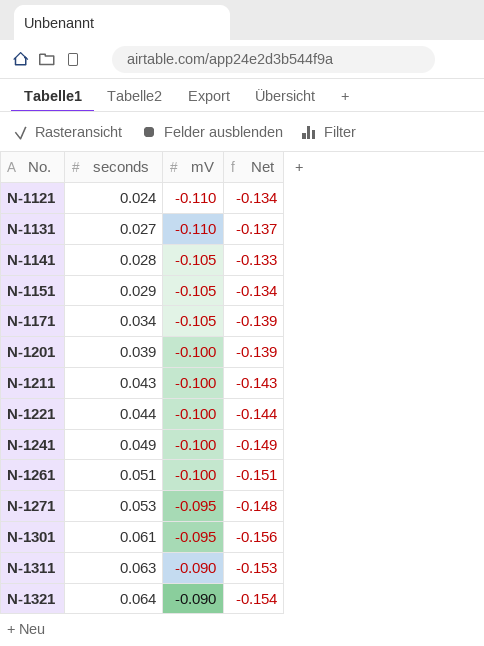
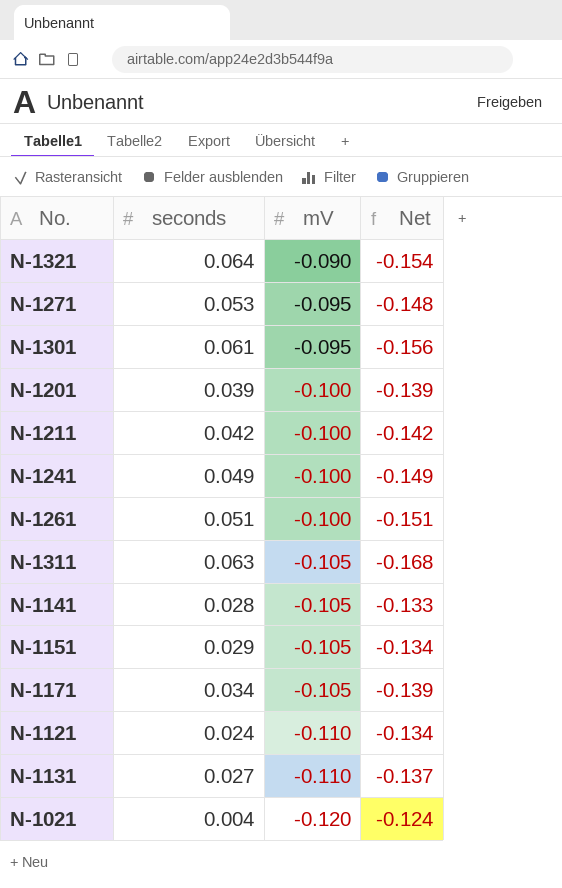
row order: No. ascending -> mV descending
row N-1221: 0.044 | -0.100 | -0.144 -> none
N-1211 | seconds: 0.043 -> 0.042
N-1211 | Net: -0.143 -> -0.142
N-1311 | mV: -0.090 -> -0.105
N-1311 | Net: -0.153 -> -0.168
row N-1021: none -> 0.004 | -0.120 | -0.124

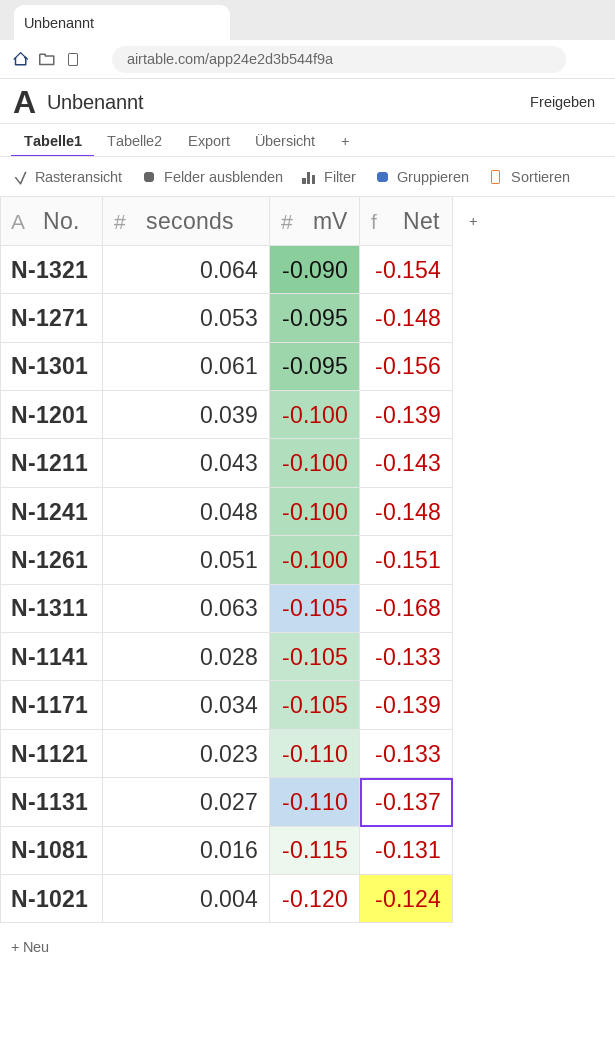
row N-1151: 0.029 | -0.105 | -0.134 -> none
N-1211 | seconds: 0.042 -> 0.043
N-1211 | Net: -0.142 -> -0.143
N-1241 | seconds: 0.049 -> 0.048
N-1241 | Net: -0.149 -> -0.148
N-1121 | seconds: 0.024 -> 0.023
N-1121 | Net: -0.134 -> -0.133
row N-1081: none -> 0.016 | -0.115 | -0.131

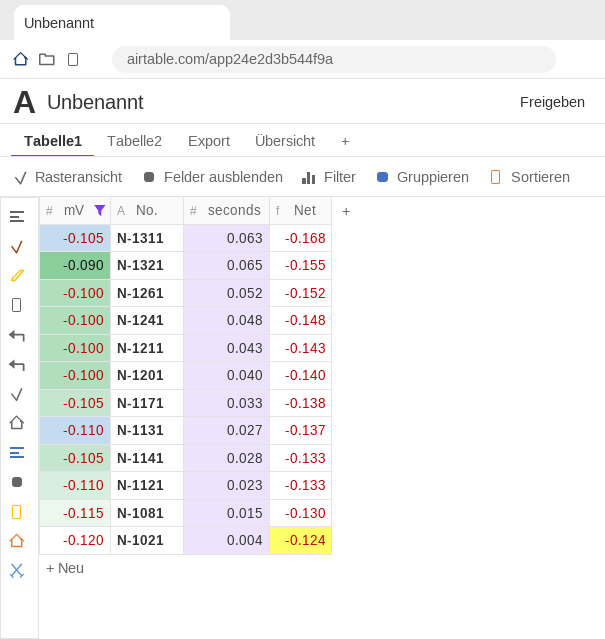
filter: none -> mV != -0.095
row order: mV descending -> Net ascending
column mV | position: 3 -> 1
N-1321 | seconds: 0.064 -> 0.065
N-1321 | Net: -0.154 -> -0.155
N-1261 | seconds: 0.051 -> 0.052
N-1261 | Net: -0.151 -> -0.152
N-1201 | seconds: 0.039 -> 0.040
N-1201 | Net: -0.139 -> -0.140
N-1171 | seconds: 0.034 -> 0.033
N-1171 | Net: -0.139 -> -0.138
N-1081 | seconds: 0.016 -> 0.015
N-1081 | Net: -0.131 -> -0.130

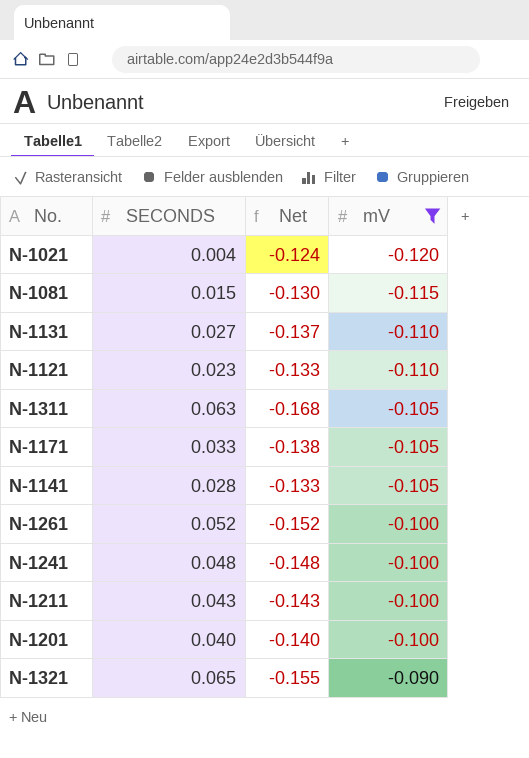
row order: Net ascending -> mV ascending
column name: seconds -> SECONDS
column mV | position: 1 -> 4

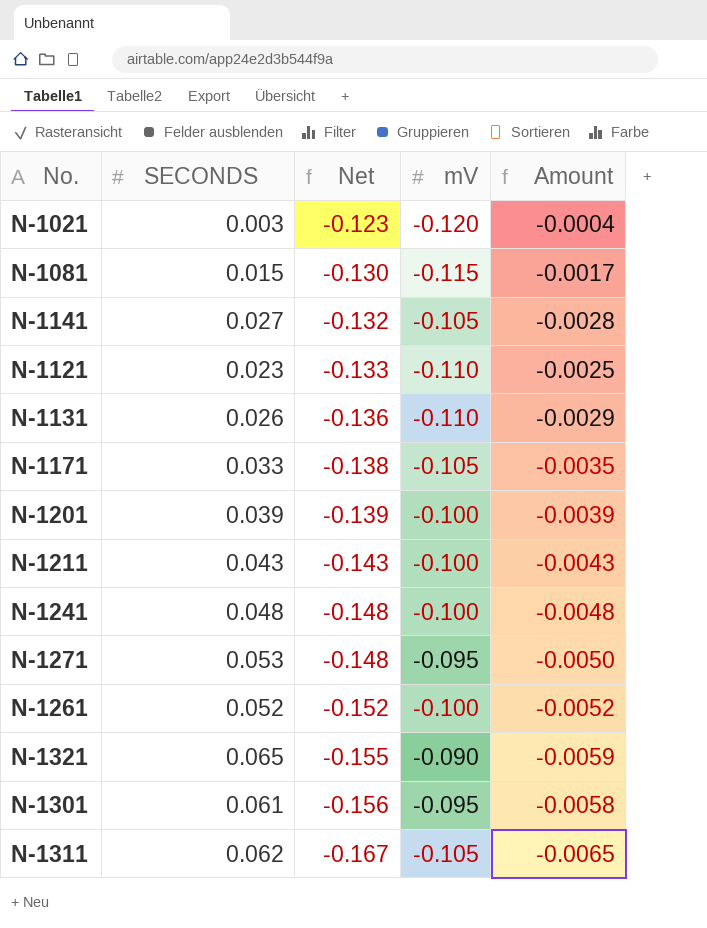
filter: mV != -0.095 -> none
row order: mV ascending -> Net descending
column Amount | formula: none -> [SECONDS] * [mV]
N-1021 | SECONDS: 0.004 -> 0.003
N-1021 | Net: -0.124 -> -0.123
N-1141 | SECONDS: 0.028 -> 0.027
N-1141 | Net: -0.133 -> -0.132
N-1131 | SECONDS: 0.027 -> 0.026
N-1131 | Net: -0.137 -> -0.136
N-1201 | SECONDS: 0.040 -> 0.039
N-1201 | Net: -0.140 -> -0.139
N-1311 | SECONDS: 0.063 -> 0.062
N-1311 | Net: -0.168 -> -0.167

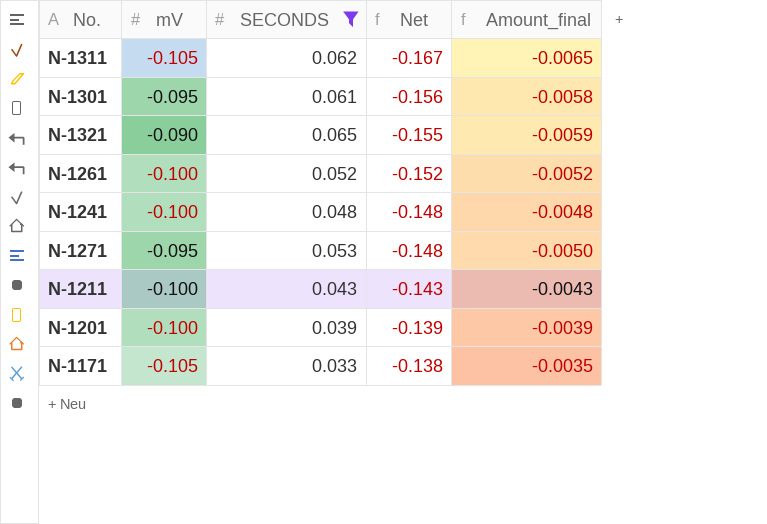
filter: none -> SECONDS >= 0.033
row order: Net descending -> Net ascending
column mV | position: 4 -> 2
column name: Amount -> Amount_final

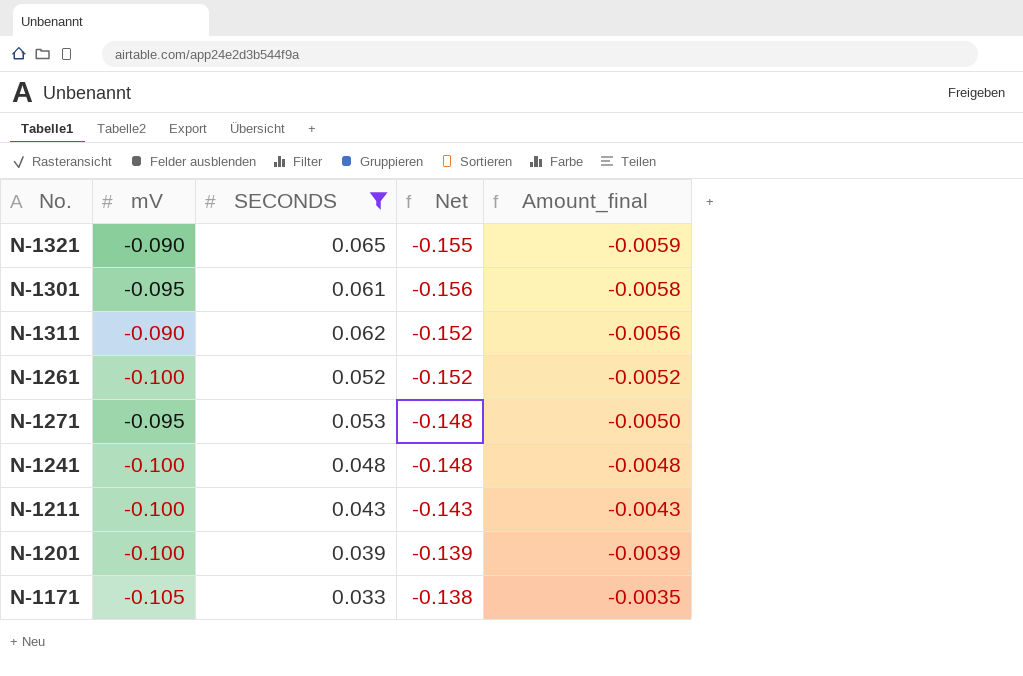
row order: Net ascending -> Amount_final ascending
N-1311 | mV: -0.105 -> -0.090
N-1311 | Net: -0.167 -> -0.152
N-1311 | Amount_final: -0.0065 -> -0.0056

